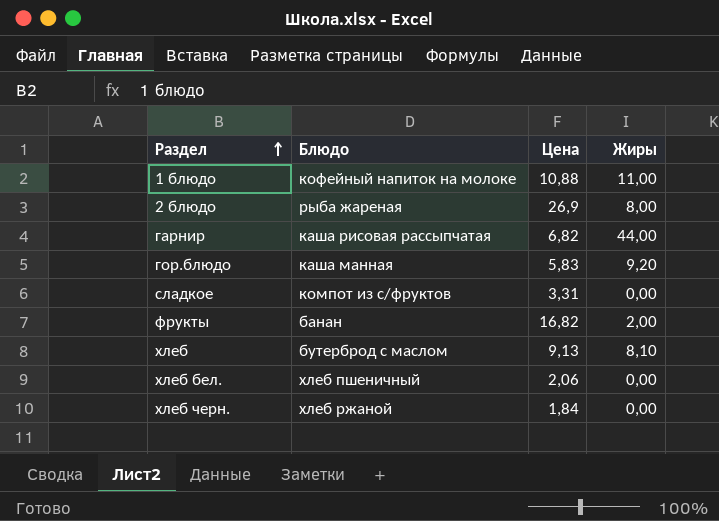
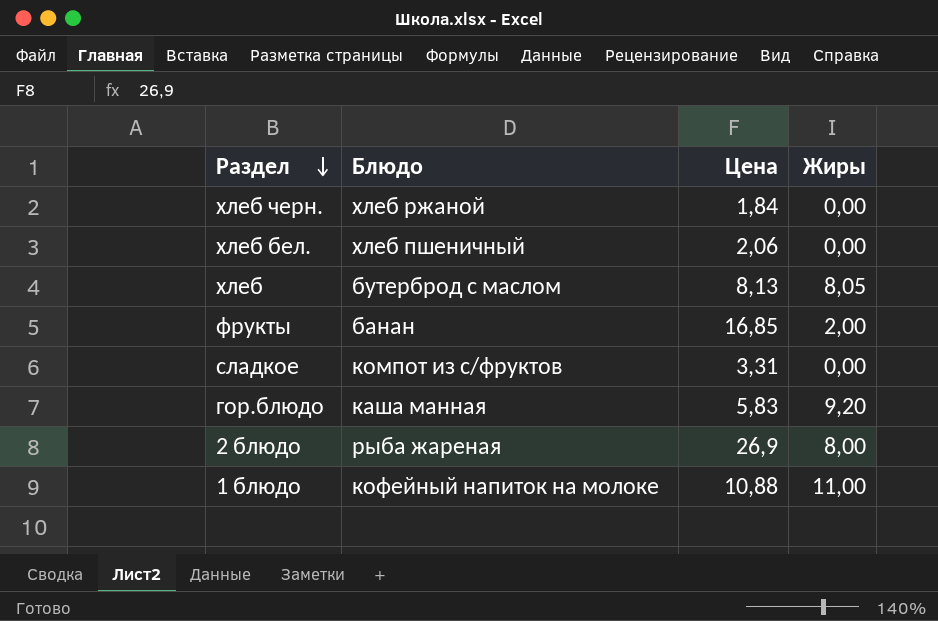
row order: Раздел ascending -> Раздел descending
row гарнир: каша рисовая рассыпчатая | 6,82 | 44,00 -> none
хлеб | Цена: 9,13 -> 8,13
хлеб | Жиры: 8,10 -> 8,05
фрукты | Цена: 16,82 -> 16,85

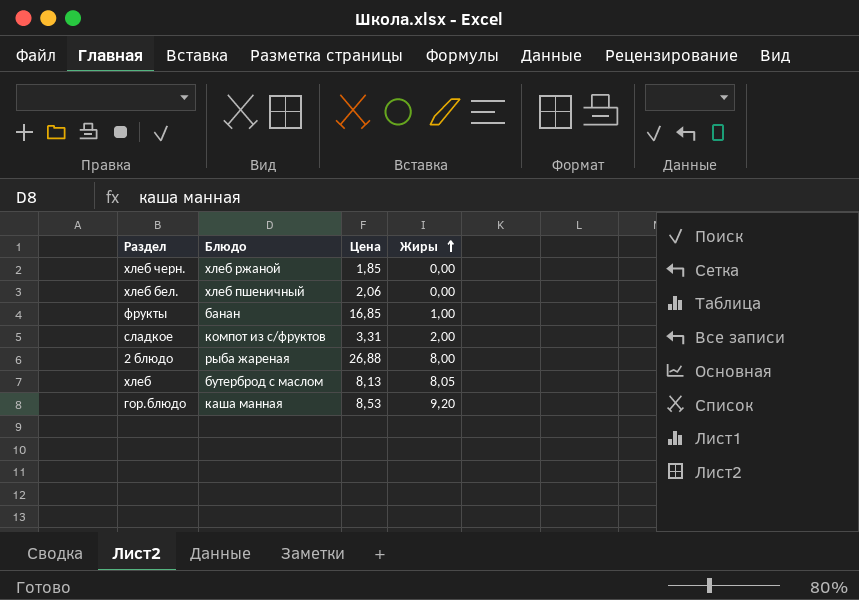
row order: Раздел descending -> Жиры ascending
row 1 блюдо: кофейный напиток на молоке | 10,88 | 11,00 -> none
хлеб черн. | Цена: 1,84 -> 1,85
фрукты | Жиры: 2,00 -> 1,00
сладкое | Жиры: 0,00 -> 2,00
2 блюдо | Цена: 26,9 -> 26,88
гор.блюдо | Цена: 5,83 -> 8,53

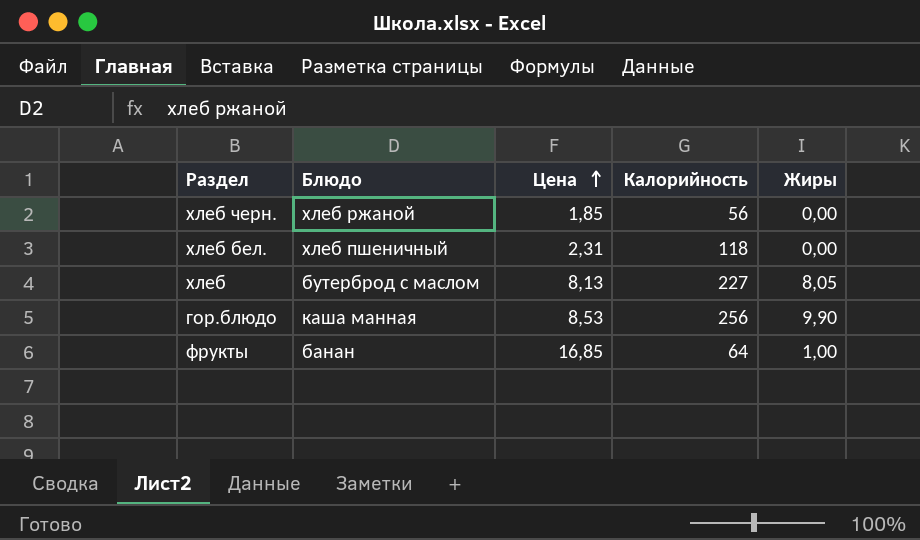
row order: Жиры ascending -> Цена ascending
column Калорийность | position: none -> 4
row сладкое: компот из с/фруктов | 3,31 | 2,00 -> none
row 2 блюдо: рыба жареная | 26,88 | 8,00 -> none
хлеб бел. | Цена: 2,06 -> 2,31
гор.блюдо | Жиры: 9,20 -> 9,90

